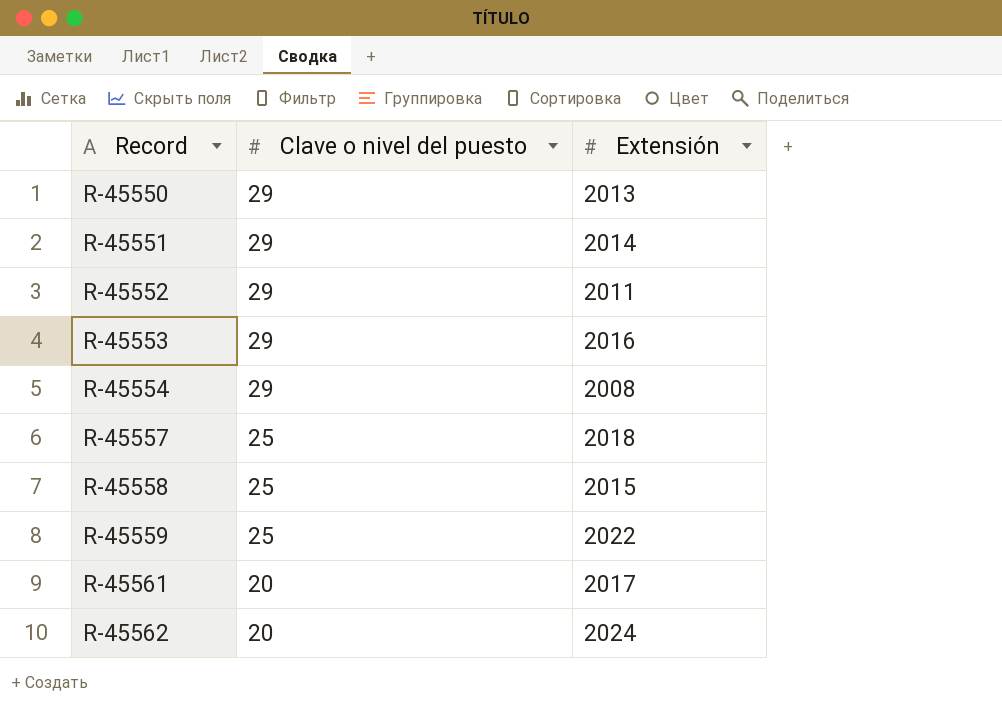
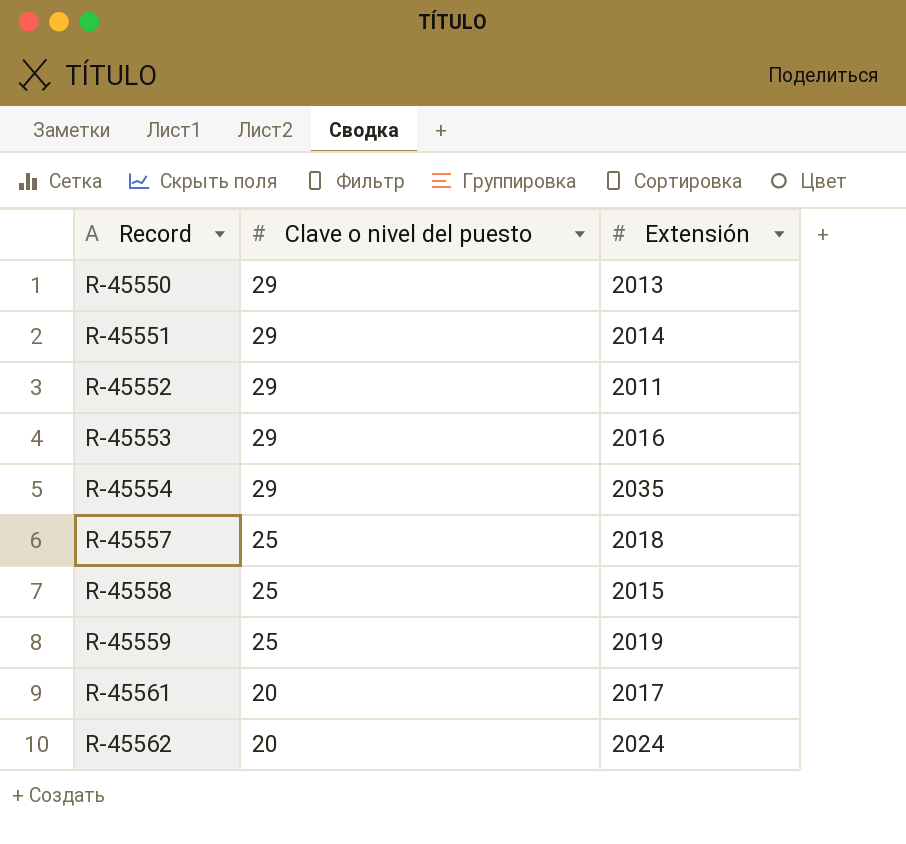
R-45554 | Extensión: 2008 -> 2035
R-45559 | Extensión: 2022 -> 2019

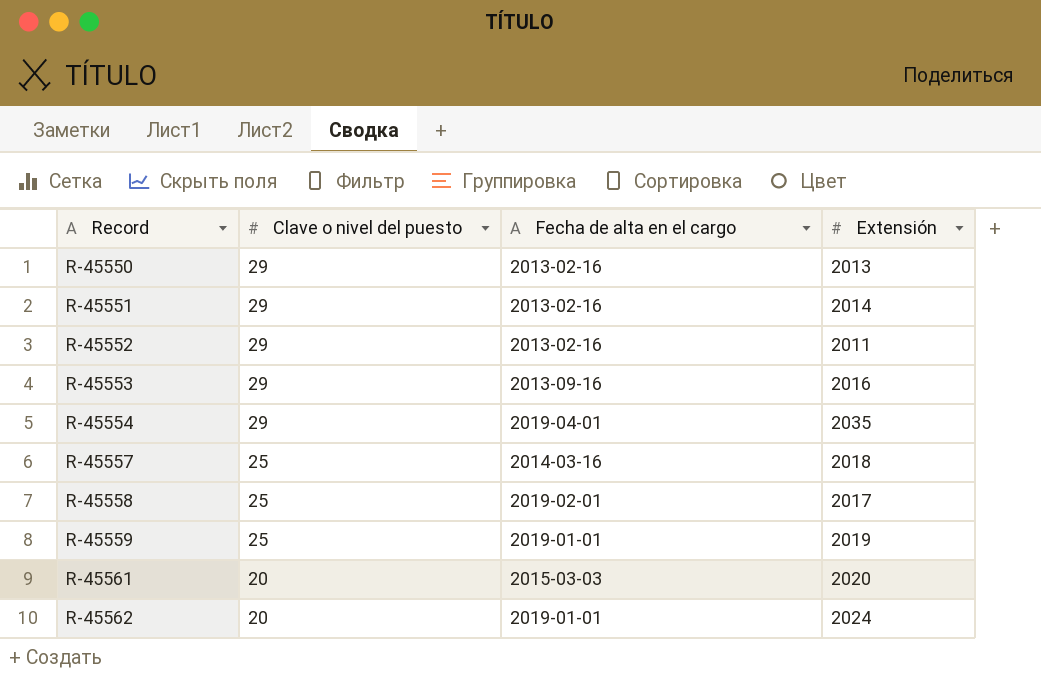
column Fecha de alta en el cargo | position: none -> 3
R-45558 | Extensión: 2015 -> 2017
R-45561 | Extensión: 2017 -> 2020

